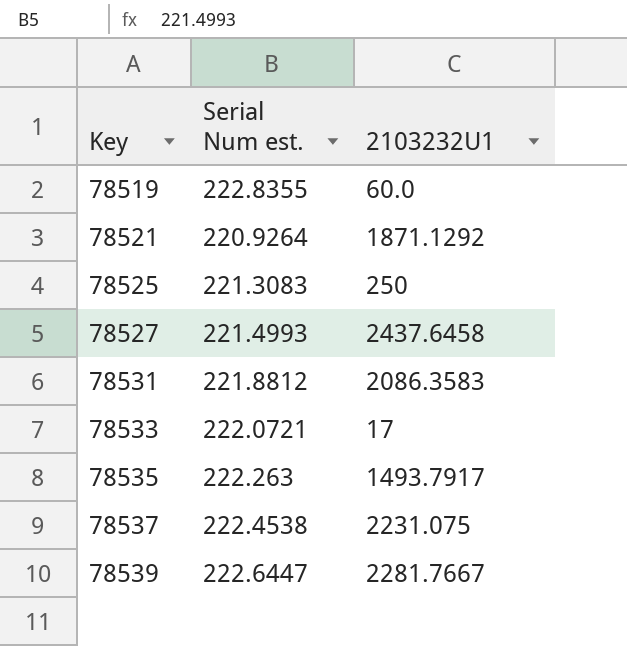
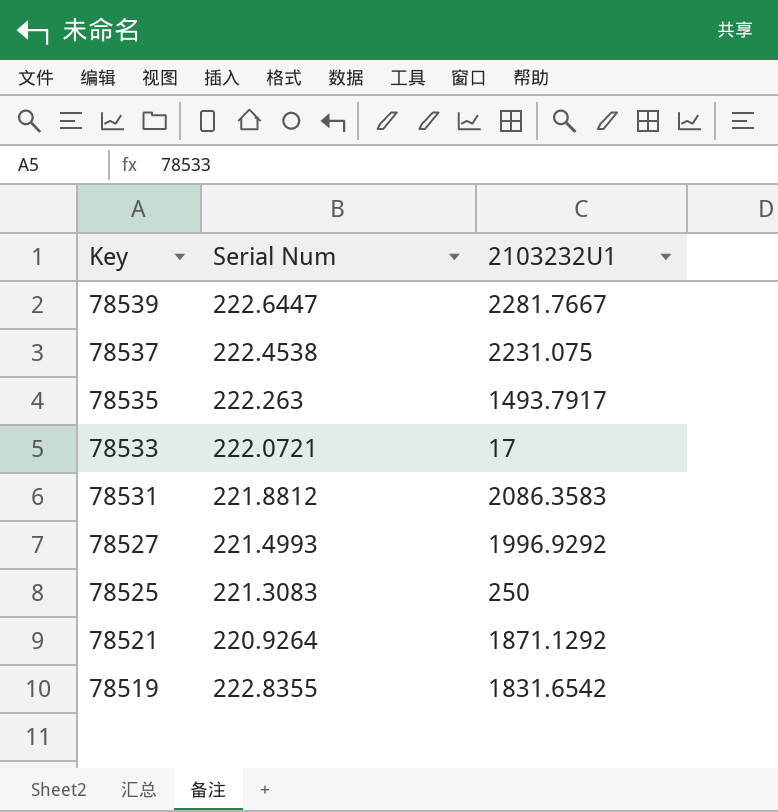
row order: Key ascending -> Key descending
column name: Serial Num est. -> Serial Num
78527 | 2103232U1: 2437.6458 -> 1996.9292
78519 | 2103232U1: 60.0 -> 1831.6542

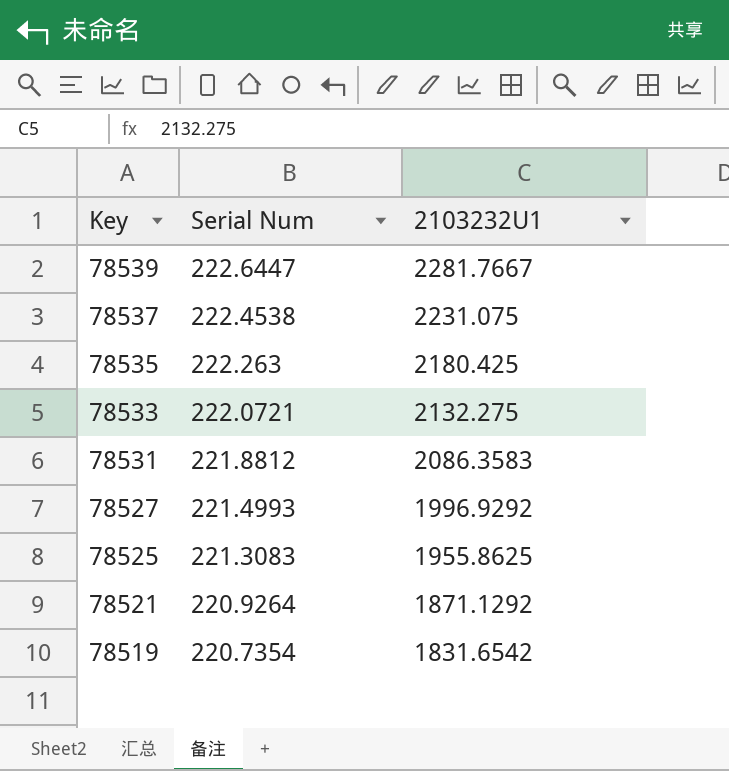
78535 | 2103232U1: 1493.7917 -> 2180.425
78533 | 2103232U1: 17 -> 2132.275
78525 | 2103232U1: 250 -> 1955.8625
78519 | Serial Num: 222.8355 -> 220.7354

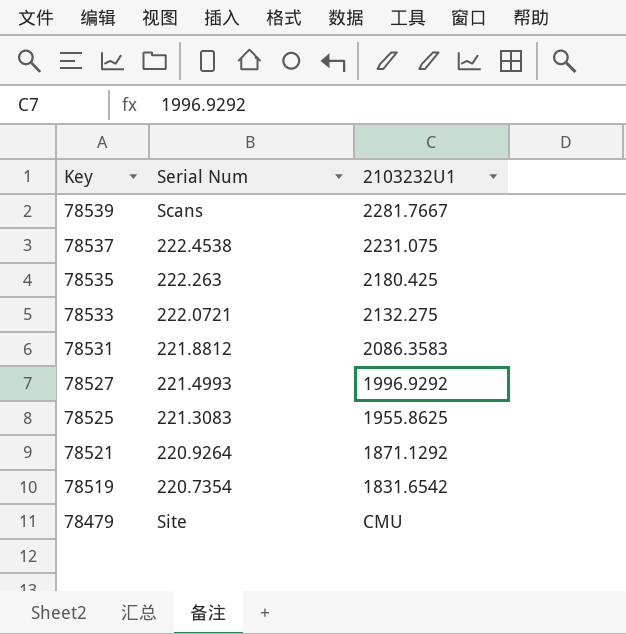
78539 | Serial Num: 222.6447 -> Scans
row 78479: none -> Site | CMU

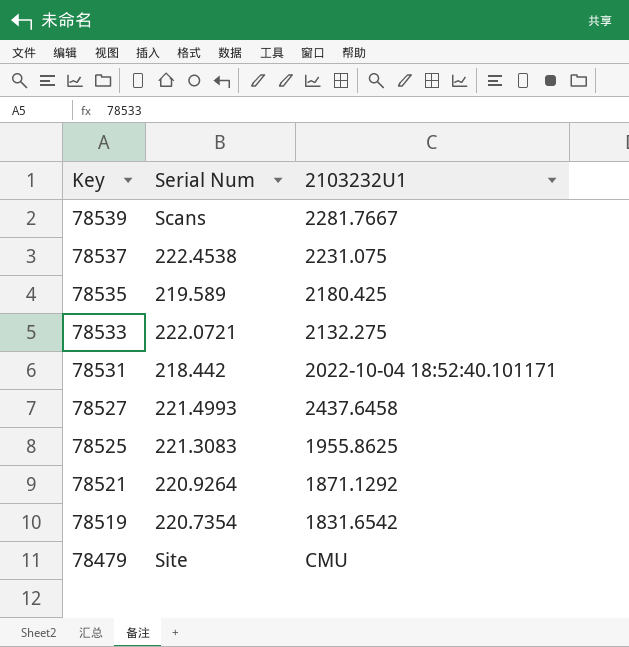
78535 | Serial Num: 222.263 -> 219.589
78531 | Serial Num: 221.8812 -> 218.442
78531 | 2103232U1: 2086.3583 -> 2022-10-04 18:52:40.101171
78527 | 2103232U1: 1996.9292 -> 2437.6458

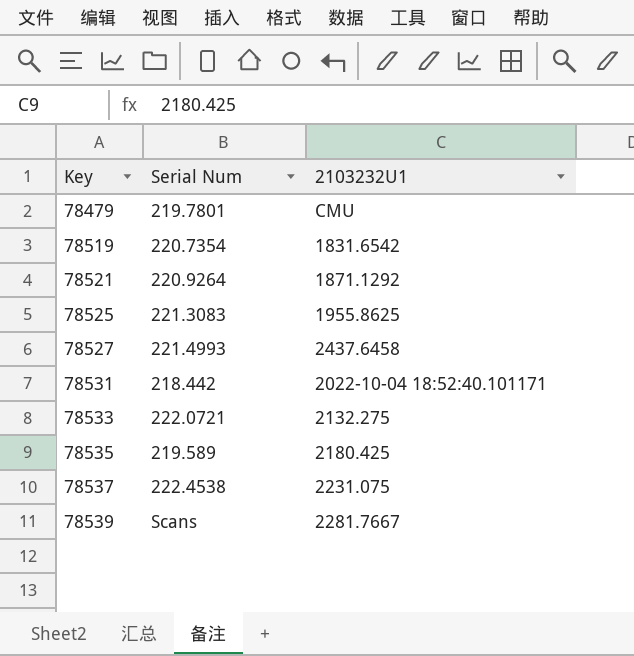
row order: Key descending -> Key ascending
78479 | Serial Num: Site -> 219.7801

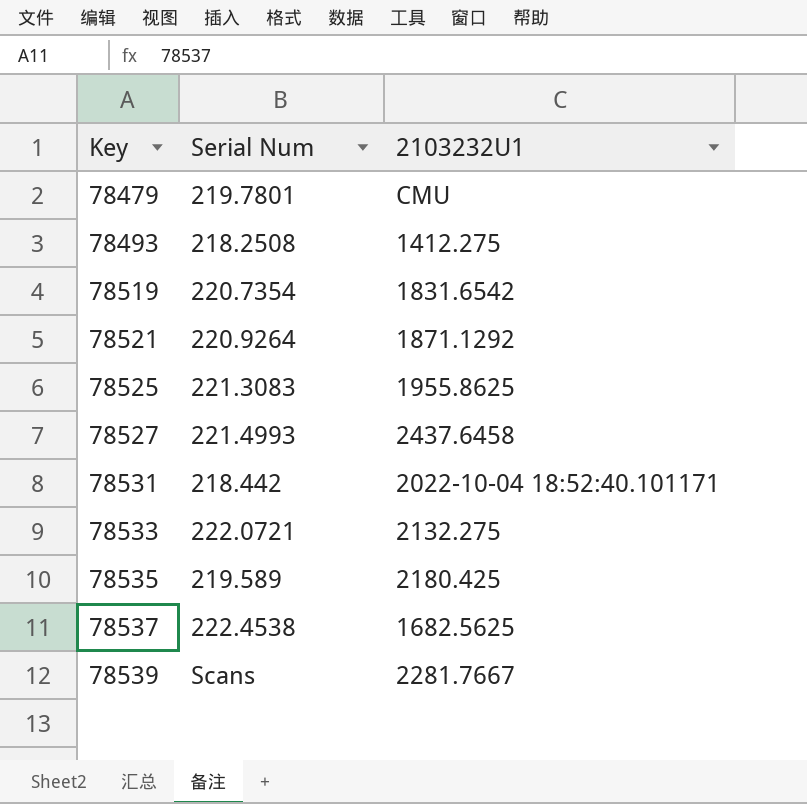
row 78493: none -> 218.2508 | 1412.275
78537 | 2103232U1: 2231.075 -> 1682.5625

